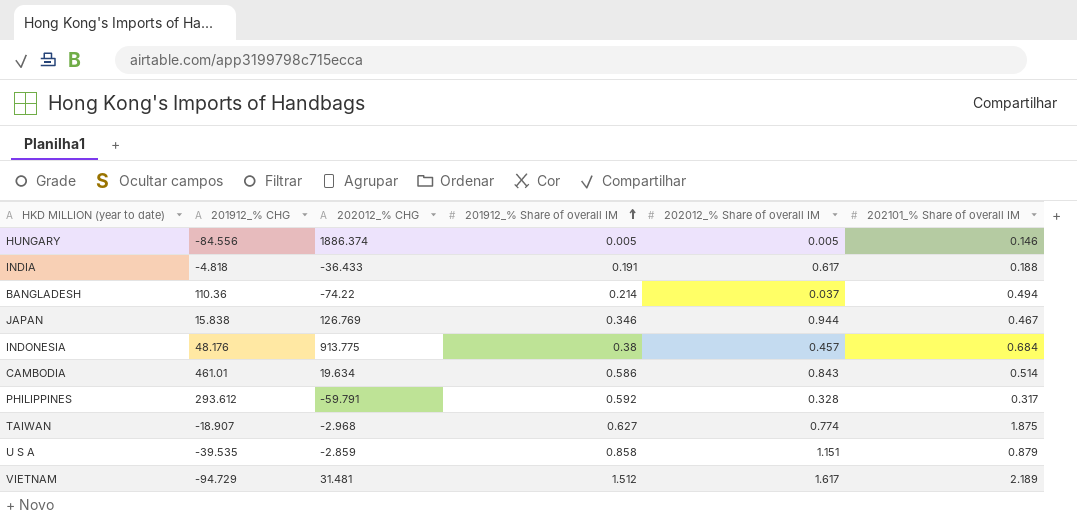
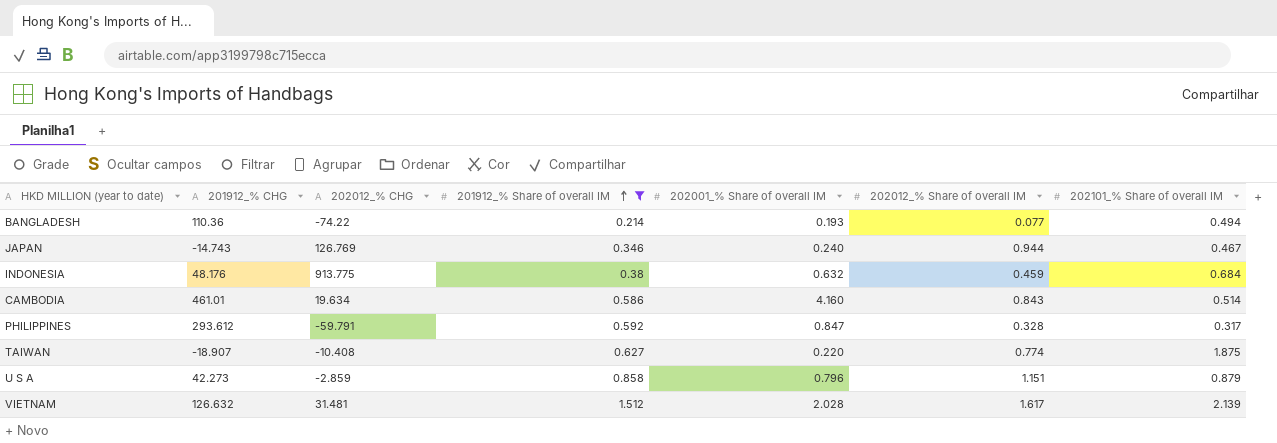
filter: none -> 201912_% Share of overall IM >= 0.214
column 202001_% Share of overall IM | position: none -> 5
BANGLADESH | 202012_% Share of overall IM: 0.037 -> 0.077
JAPAN | 201912_% CHG: 15.838 -> -14.743
INDONESIA | 202012_% Share of overall IM: 0.457 -> 0.459
TAIWAN | 202012_% CHG: -2.968 -> -10.408
U S A | 201912_% CHG: -39.535 -> 42.273
VIETNAM | 201912_% CHG: -94.729 -> 126.632
VIETNAM | 202101_% Share of overall IM: 2.189 -> 2.139

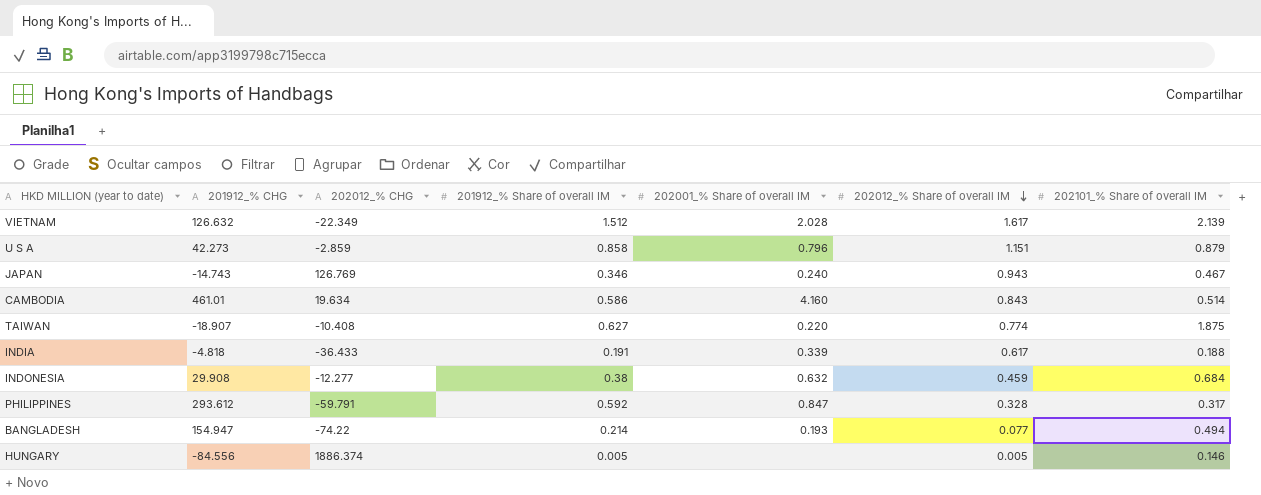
filter: 201912_% Share of overall IM >= 0.214 -> none
row order: 201912_% Share of overall IM ascending -> 202012_% Share of overall IM descending
VIETNAM | 202012_% CHG: 31.481 -> -22.349
JAPAN | 202012_% Share of overall IM: 0.944 -> 0.943
INDONESIA | 201912_% CHG: 48.176 -> 29.908
INDONESIA | 202012_% CHG: 913.775 -> -12.277
BANGLADESH | 201912_% CHG: 110.36 -> 154.947

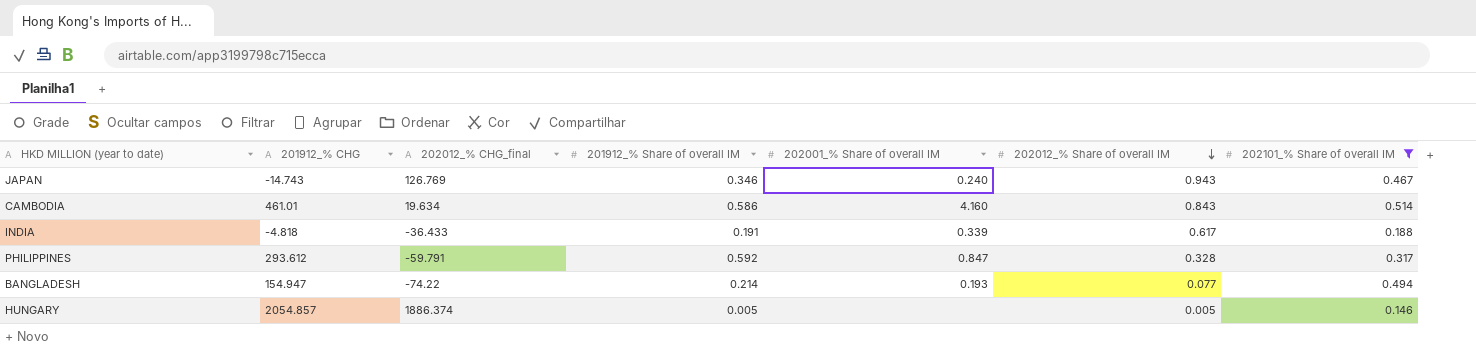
filter: none -> 202101_% Share of overall IM <= 0.514
column name: 202012_% CHG -> 202012_% CHG_final
HUNGARY | 201912_% CHG: -84.556 -> 2054.857

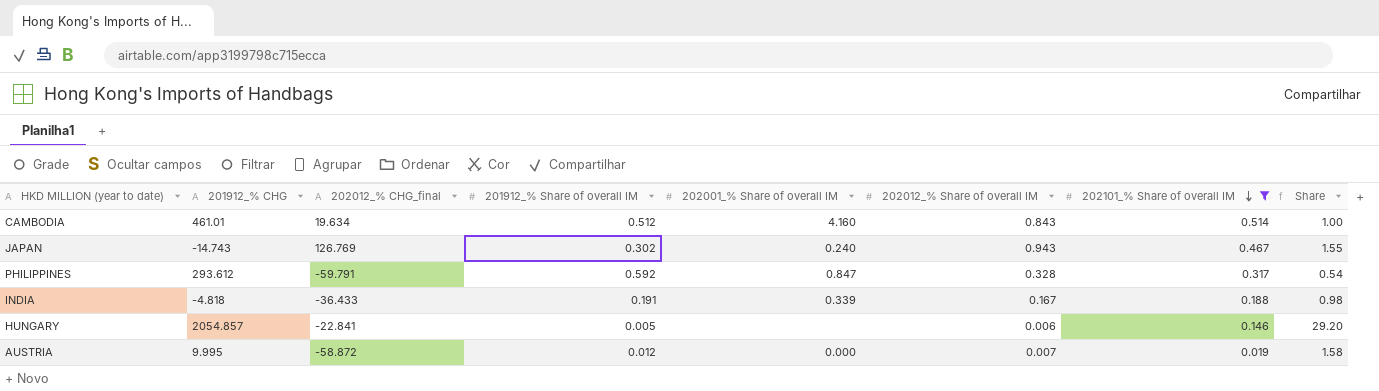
row order: 202012_% Share of overall IM descending -> 202101_% Share of overall IM descending
column Share | formula: none -> [202101_% Share of overall IM] / [201912_% Share of overall IM]
row BANGLADESH: 154.947 | -74.22 | 0.214 | 0.193 | 0.077 | 0.494 -> none
CAMBODIA | 201912_% Share of overall IM: 0.586 -> 0.512
JAPAN | 201912_% Share of overall IM: 0.346 -> 0.302
INDIA | 202012_% Share of overall IM: 0.617 -> 0.167
HUNGARY | 202012_% CHG_final: 1886.374 -> -22.841
HUNGARY | 202012_% Share of overall IM: 0.005 -> 0.006
row AUSTRIA: none -> 9.995 | -58.872 | 0.012 | 0.000 | 0.007 | 0.019 | 1.58

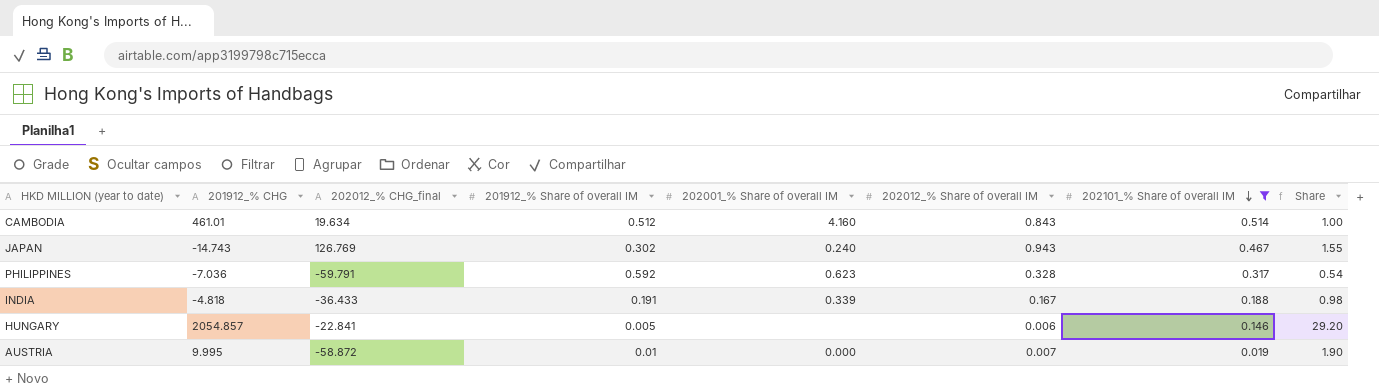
PHILIPPINES | 201912_% CHG: 293.612 -> -7.036
PHILIPPINES | 202001_% Share of overall IM: 0.847 -> 0.623
AUSTRIA | 201912_% Share of overall IM: 0.012 -> 0.01
AUSTRIA | Share: 1.58 -> 1.90

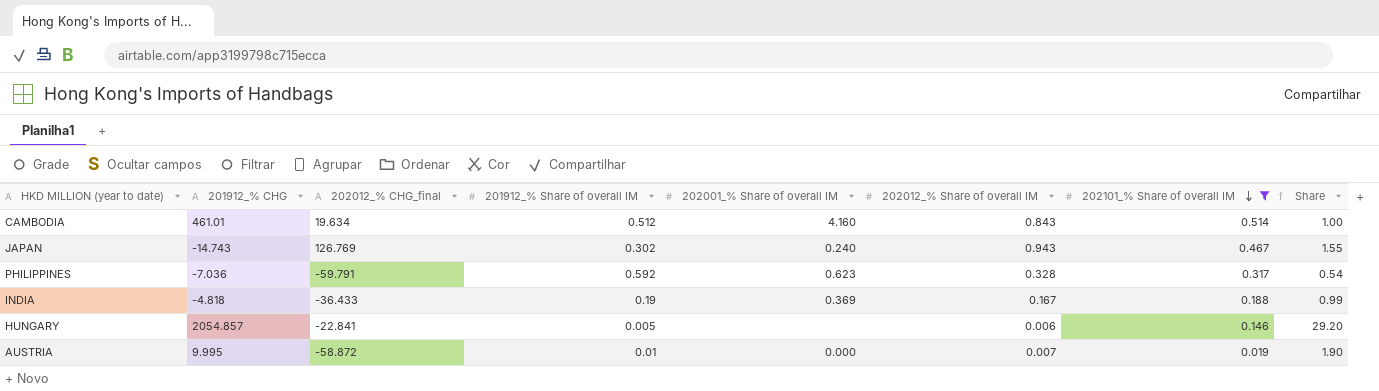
INDIA | 201912_% Share of overall IM: 0.191 -> 0.19
INDIA | 202001_% Share of overall IM: 0.339 -> 0.369
INDIA | Share: 0.98 -> 0.99

